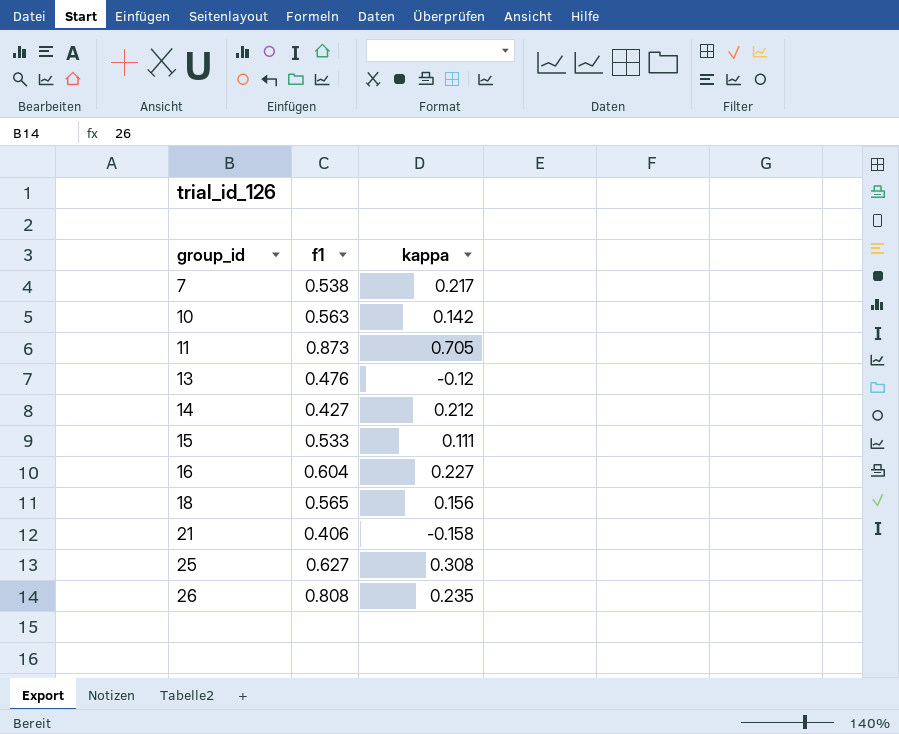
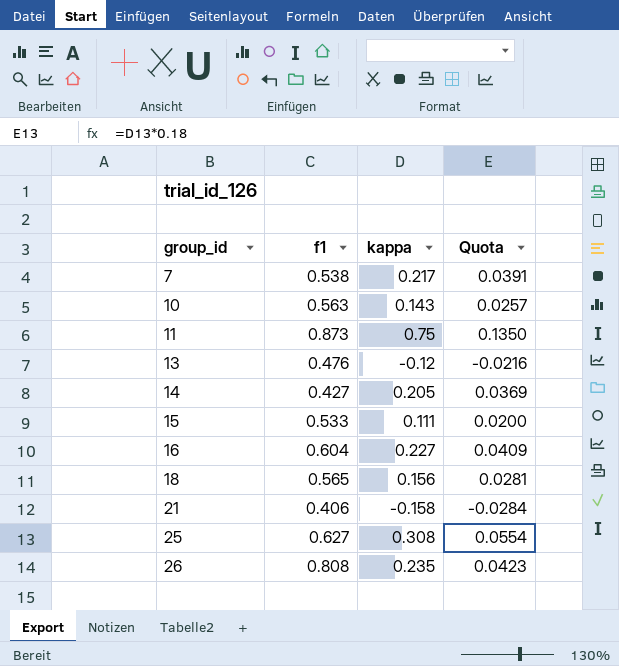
column Quota | formula: none -> [kappa] * 0.18
10 | kappa: 0.142 -> 0.143
11 | kappa: 0.705 -> 0.75
14 | kappa: 0.212 -> 0.205

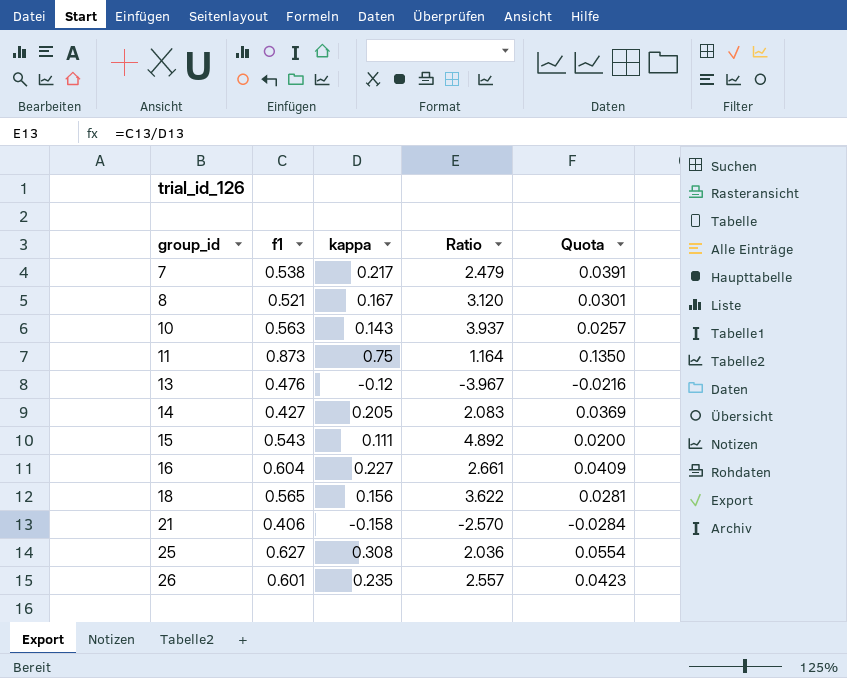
column Ratio | formula: none -> [f1] / [kappa]
row 8: none -> 0.521 | 0.167 | 3.120 | 0.0301
15 | f1: 0.533 -> 0.543
26 | f1: 0.808 -> 0.601

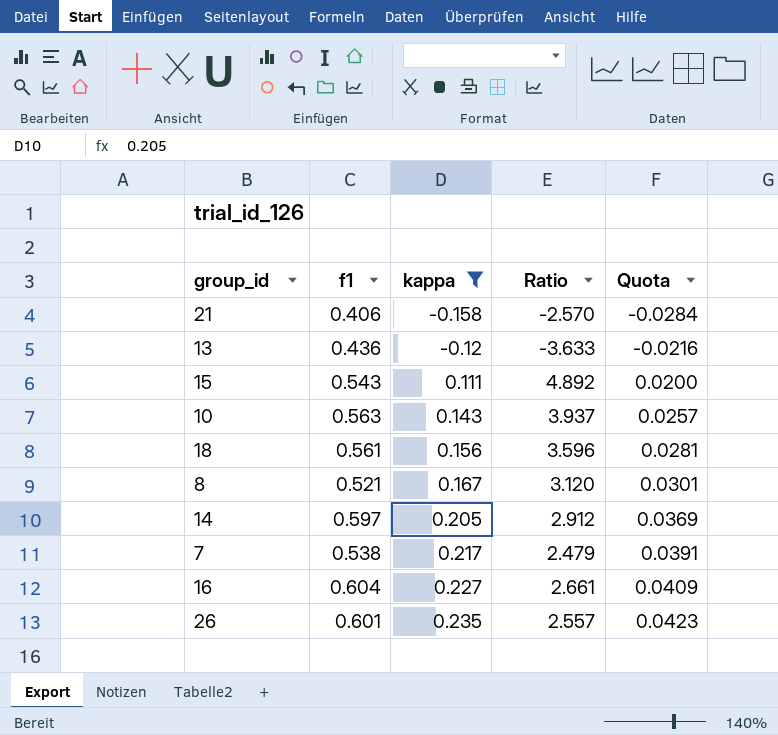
filter: none -> kappa <= 0.235
row order: group_id ascending -> kappa ascending
13 | f1: 0.476 -> 0.436
13 | Ratio: -3.967 -> -3.633
18 | f1: 0.565 -> 0.561
18 | Ratio: 3.622 -> 3.596
14 | f1: 0.427 -> 0.597
14 | Ratio: 2.083 -> 2.912

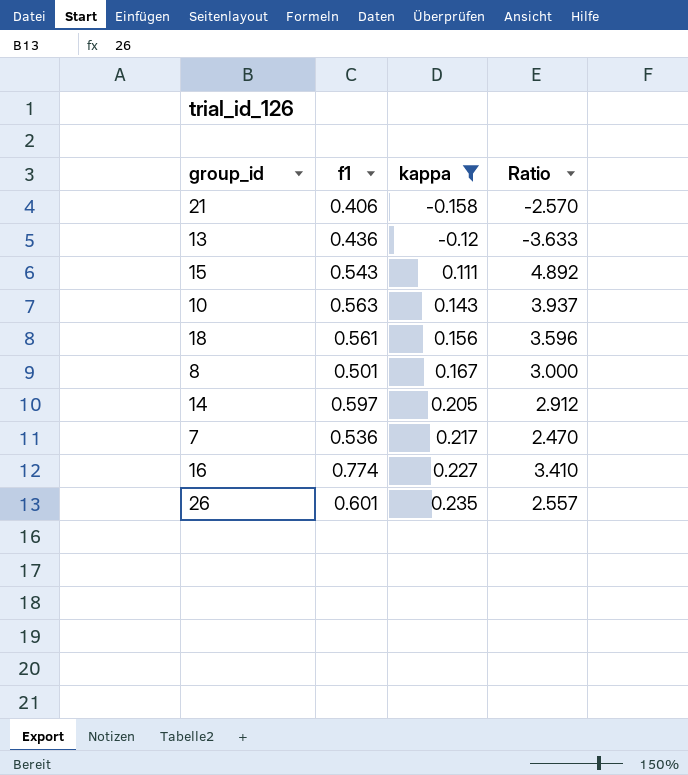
column Quota | formula: [kappa] * 0.18 -> none
8 | f1: 0.521 -> 0.501
8 | Ratio: 3.120 -> 3.000
7 | f1: 0.538 -> 0.536
7 | Ratio: 2.479 -> 2.470
16 | f1: 0.604 -> 0.774
16 | Ratio: 2.661 -> 3.410

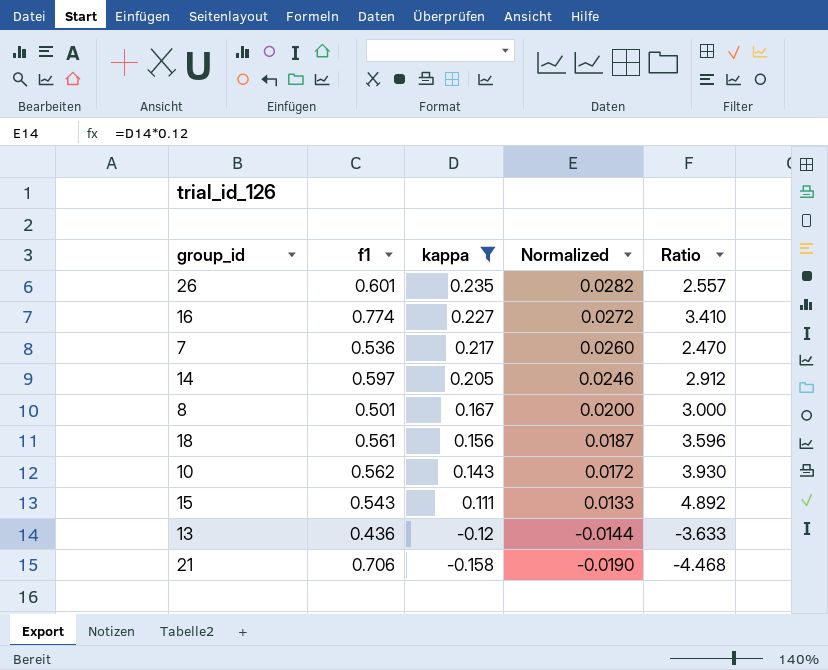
row order: kappa ascending -> kappa descending
column Normalized | formula: none -> [kappa] * 0.12
10 | f1: 0.563 -> 0.562
10 | Ratio: 3.937 -> 3.930
21 | f1: 0.406 -> 0.706
21 | Ratio: -2.570 -> -4.468

